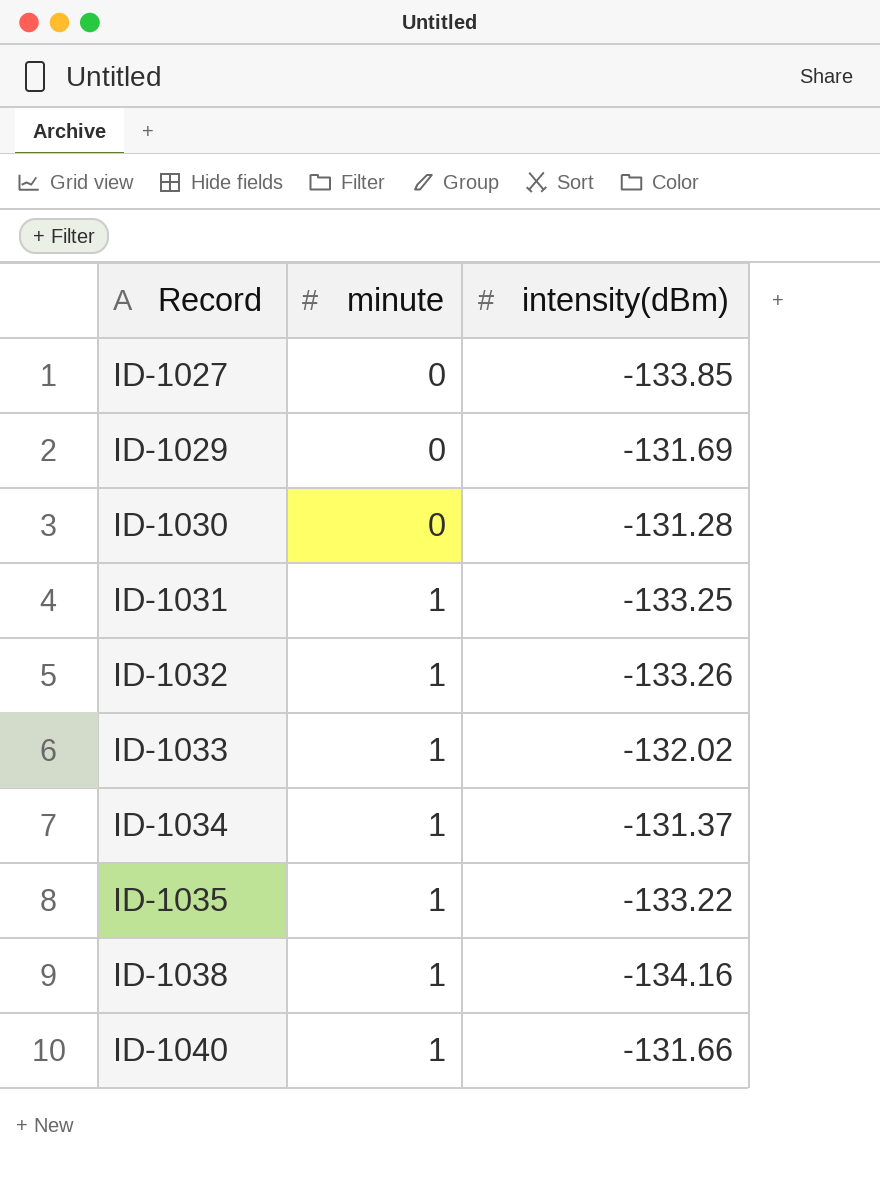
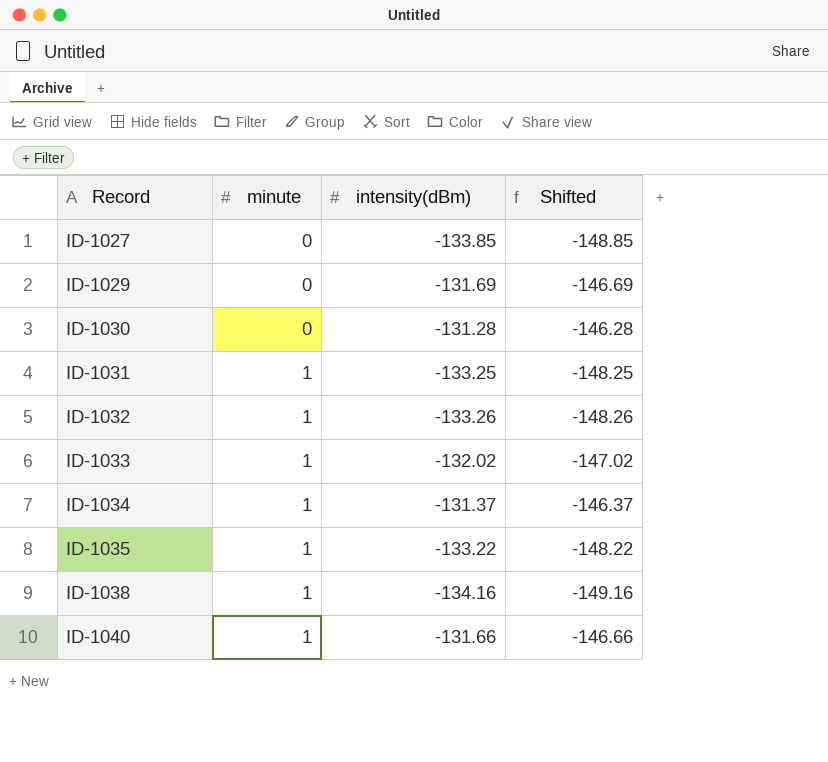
column Shifted | formula: none -> [intensity(dBm)] - 15

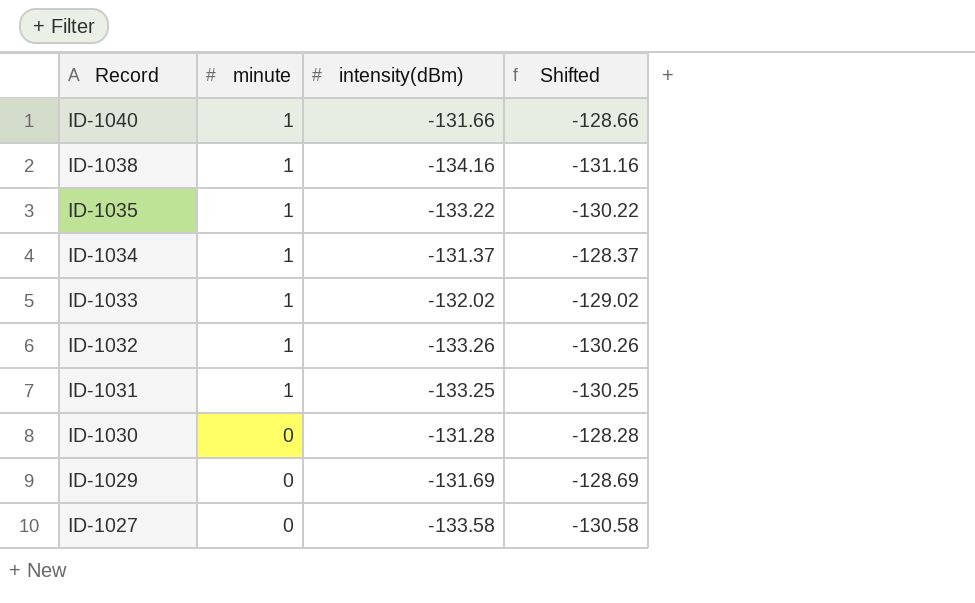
row order: Record ascending -> Record descending
column Shifted | formula: [intensity(dBm)] - 15 -> [intensity(dBm)] + 3
ID-1027 | intensity(dBm): -133.85 -> -133.58

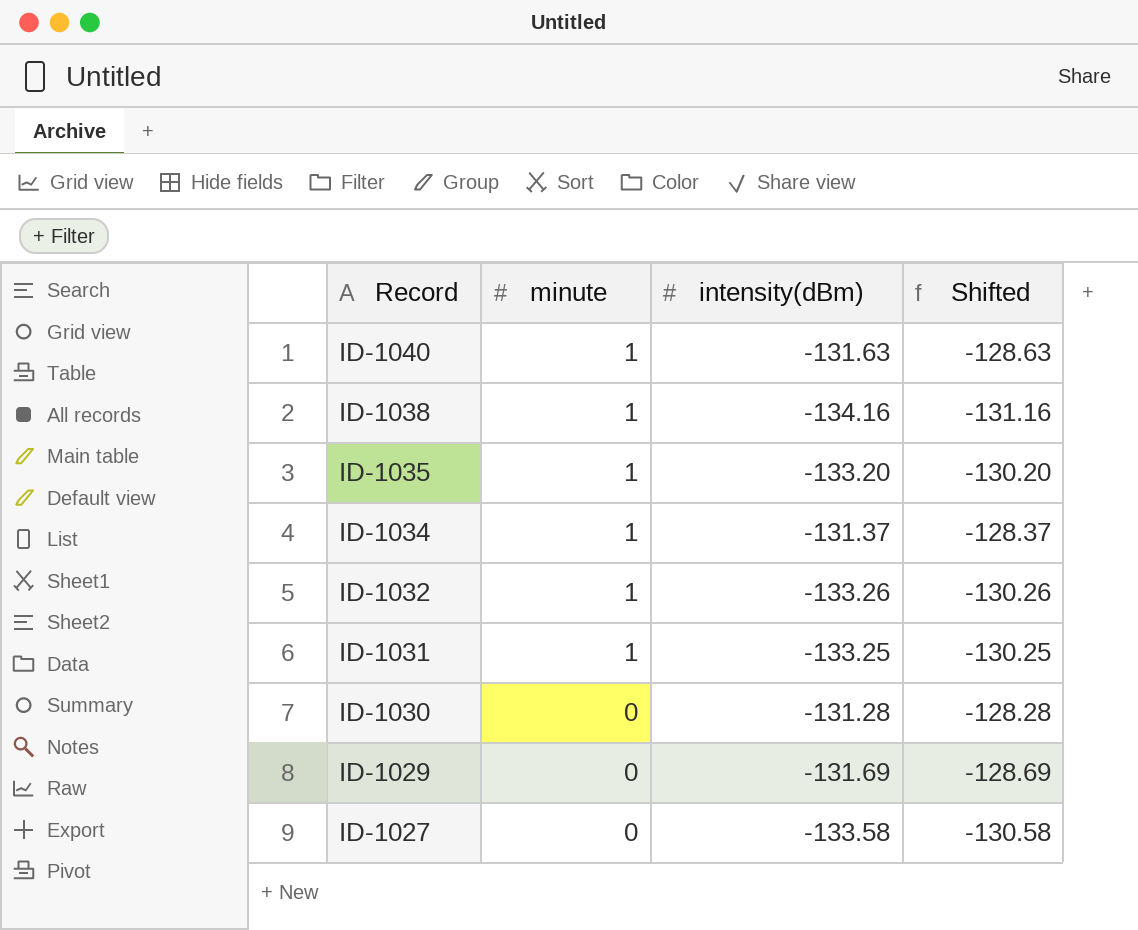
row ID-1033: 1 | -132.02 | -129.02 -> none
ID-1040 | intensity(dBm): -131.66 -> -131.63
ID-1040 | Shifted: -128.66 -> -128.63
ID-1035 | intensity(dBm): -133.22 -> -133.20
ID-1035 | Shifted: -130.22 -> -130.20

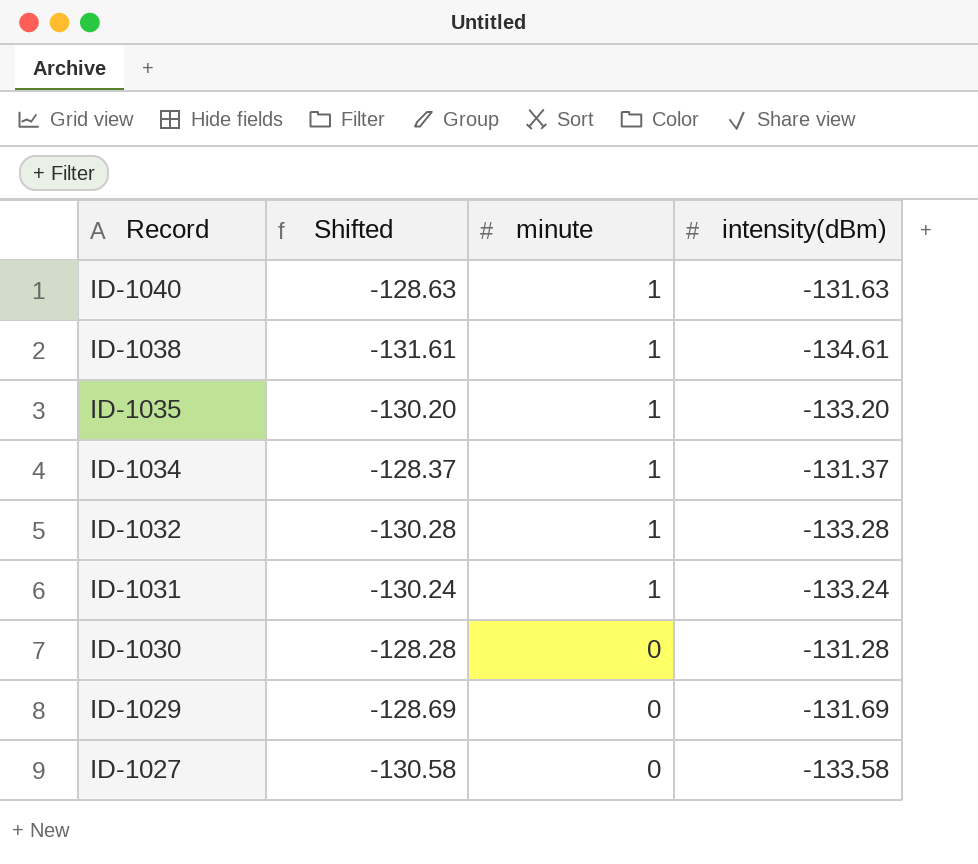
column Shifted | position: 4 -> 2
ID-1038 | Shifted: -131.16 -> -131.61
ID-1038 | intensity(dBm): -134.16 -> -134.61
ID-1032 | Shifted: -130.26 -> -130.28
ID-1032 | intensity(dBm): -133.26 -> -133.28
ID-1031 | Shifted: -130.25 -> -130.24
ID-1031 | intensity(dBm): -133.25 -> -133.24

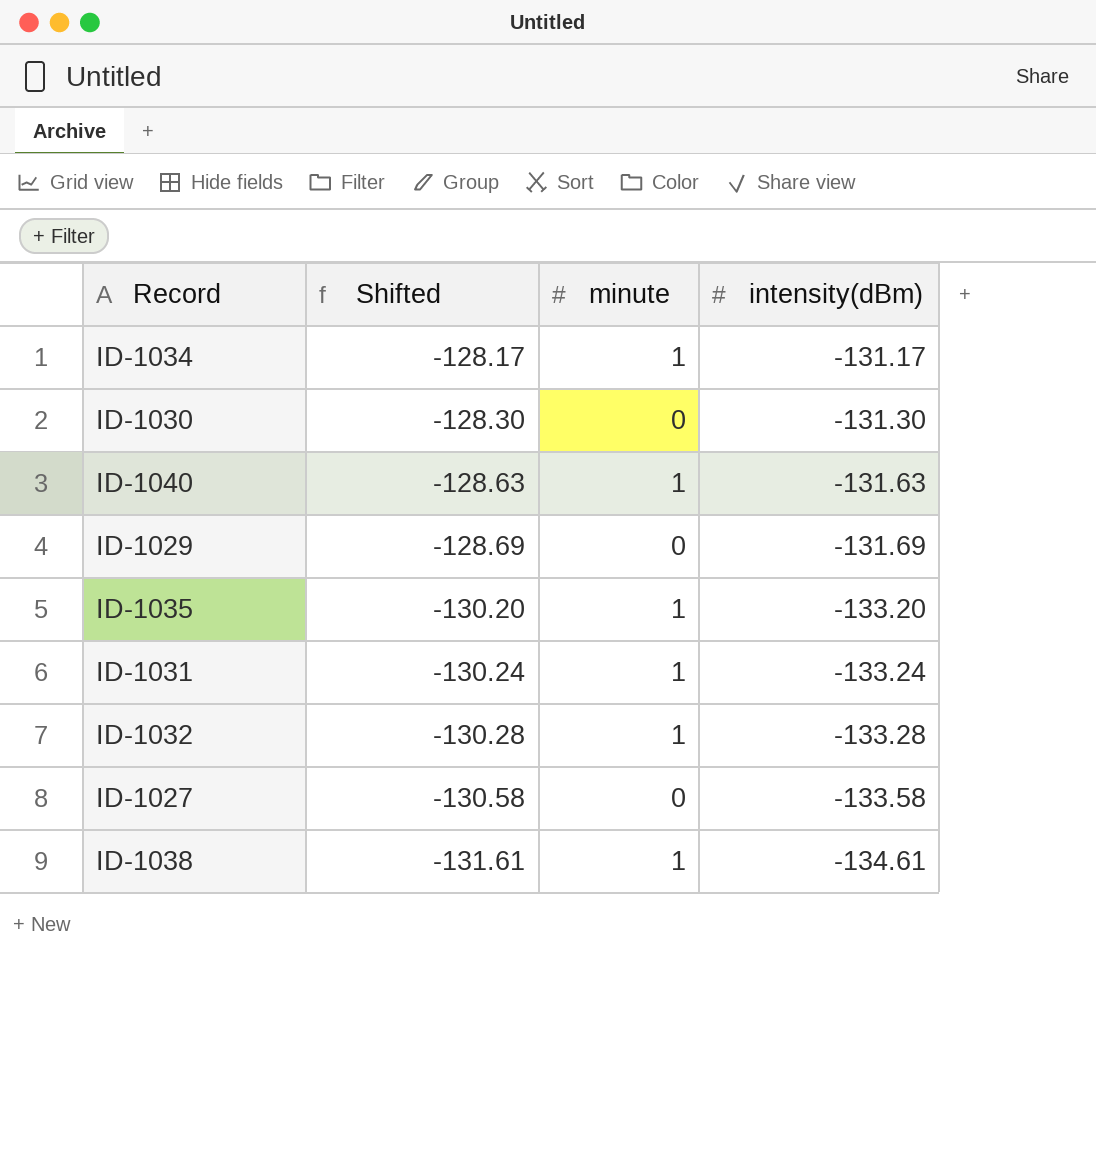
row order: Record descending -> Shifted descending
ID-1034 | Shifted: -128.37 -> -128.17
ID-1034 | intensity(dBm): -131.37 -> -131.17
ID-1030 | Shifted: -128.28 -> -128.30
ID-1030 | intensity(dBm): -131.28 -> -131.30

